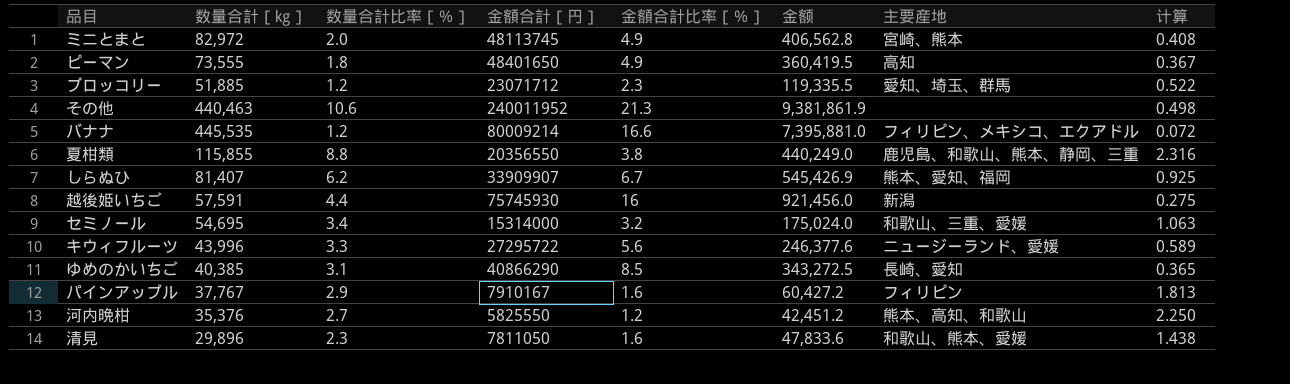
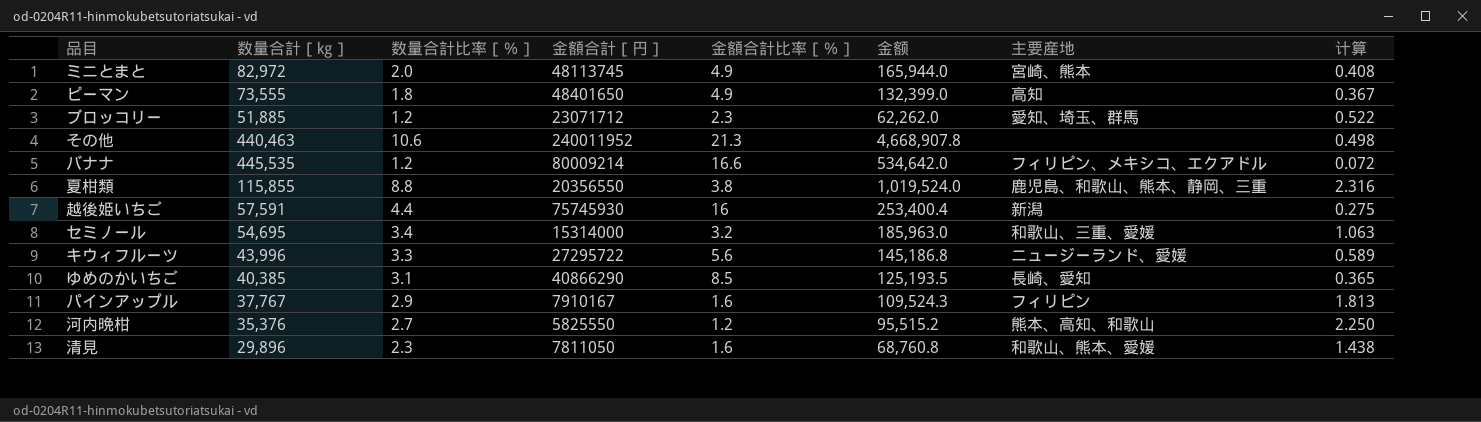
column 金额 | formula: [数量合計［㎏］] * [金額合計比率［％］] -> [数量合計［㎏］] * [数量合計比率［％］]
row しらぬひ: 81,407 | 6.2 | 33909907 | 6.7 | 545,426.9 | 熊本、愛知、福岡 | 0.925 -> none

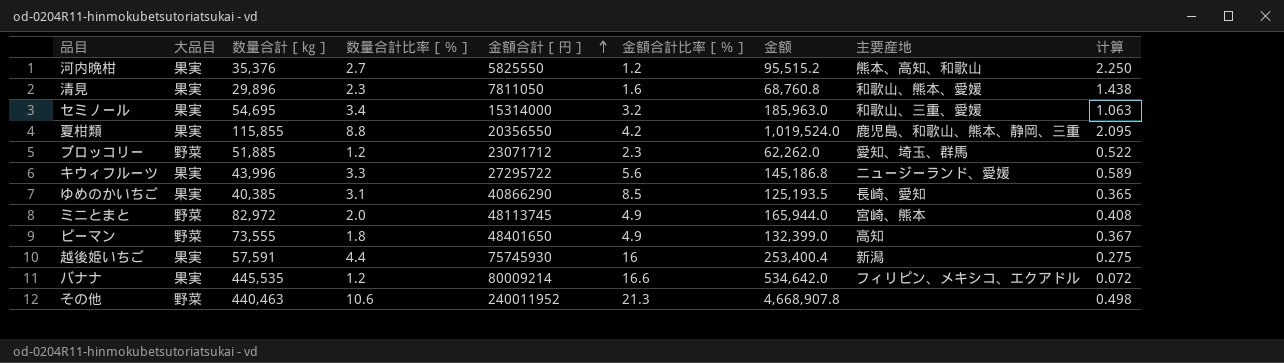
row order: none -> 金額合計［円］ ascending
column 大品目 | position: none -> 2
row パインアップル: 37,767 | 2.9 | 7910167 | 1.6 | 109,524.3 | フィリピン | 1.813 -> none
夏柑類 | 金額合計比率［％］: 3.8 -> 4.2
夏柑類 | 计算: 2.316 -> 2.095

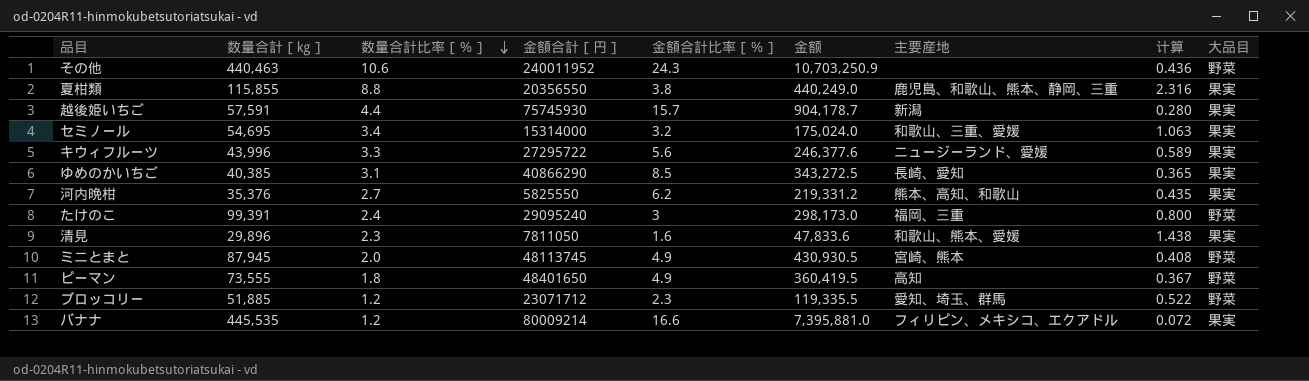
row order: 金額合計［円］ ascending -> 数量合計比率［％］ descending
column 金额 | formula: [数量合計［㎏］] * [数量合計比率［％］] -> [数量合計［㎏］] * [金額合計比率［％］]
column 大品目 | position: 2 -> 9
その他 | 金額合計比率［％］: 21.3 -> 24.3
その他 | 计算: 0.498 -> 0.436
夏柑類 | 金額合計比率［％］: 4.2 -> 3.8
夏柑類 | 计算: 2.095 -> 2.316
越後姫いちご | 金額合計比率［％］: 16 -> 15.7
越後姫いちご | 计算: 0.275 -> 0.280
河内晩柑 | 金額合計比率［％］: 1.2 -> 6.2
河内晩柑 | 计算: 2.250 -> 0.435
row たけのこ: none -> 99,391 | 2.4 | 29095240 | 3 | 298,173.0 | 福岡、三重 | 0.800 | 野菜
ミニとまと | 数量合計［㎏］: 82,972 -> 87,945

